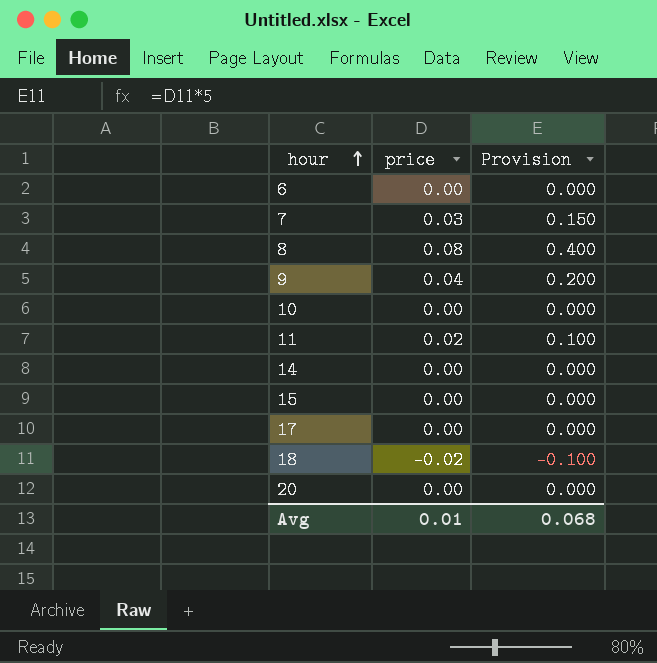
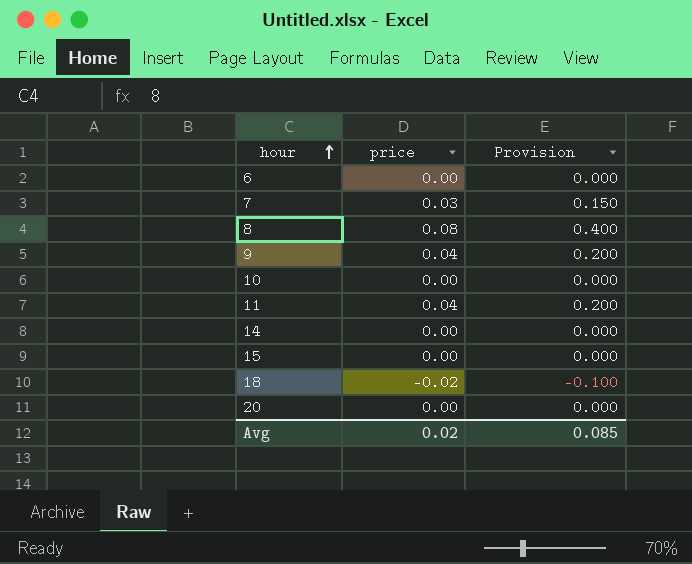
row 17: 0.00 | 0.000 -> none
11 | price: 0.02 -> 0.04
11 | Provision: 0.100 -> 0.200
Avg | price: 0.01 -> 0.02
Avg | Provision: 0.068 -> 0.085

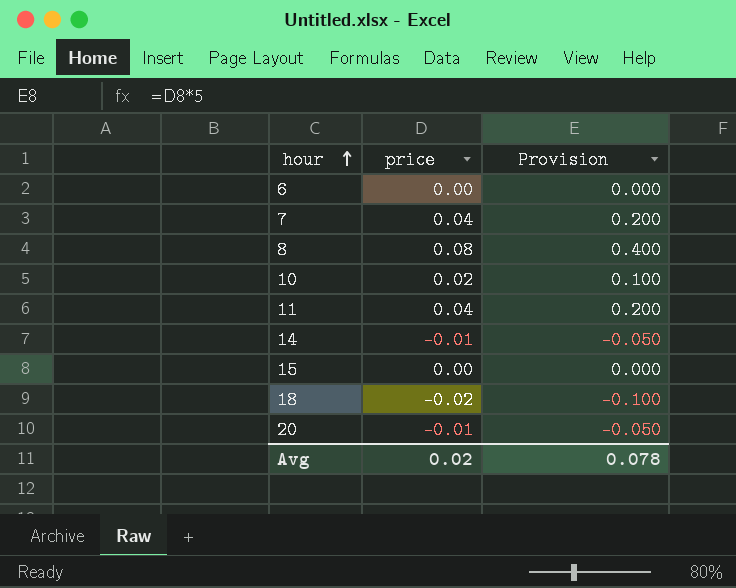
row 9: 0.04 | 0.200 -> none
7 | price: 0.03 -> 0.04
7 | Provision: 0.150 -> 0.200
10 | price: 0.00 -> 0.02
10 | Provision: 0.000 -> 0.100
14 | price: 0.00 -> -0.01
14 | Provision: 0.000 -> -0.050
20 | price: 0.00 -> -0.01
20 | Provision: 0.000 -> -0.050
Avg | Provision: 0.085 -> 0.078

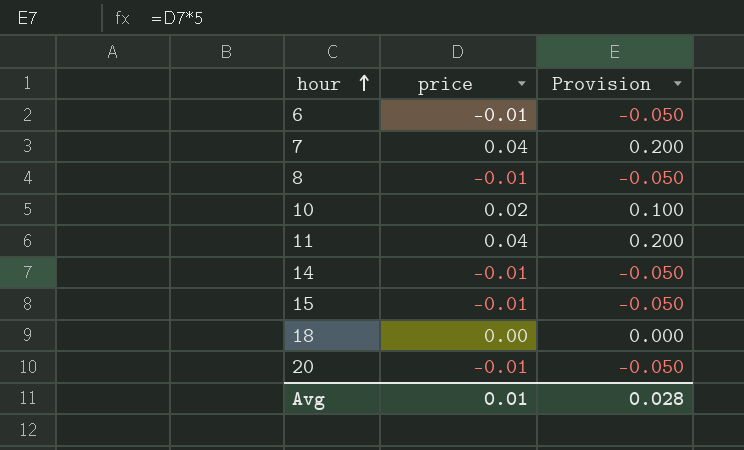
6 | price: 0.00 -> -0.01
6 | Provision: 0.000 -> -0.050
8 | price: 0.08 -> -0.01
8 | Provision: 0.400 -> -0.050
15 | price: 0.00 -> -0.01
15 | Provision: 0.000 -> -0.050
18 | price: -0.02 -> 0.00
18 | Provision: -0.100 -> 0.000
Avg | price: 0.02 -> 0.01
Avg | Provision: 0.078 -> 0.028

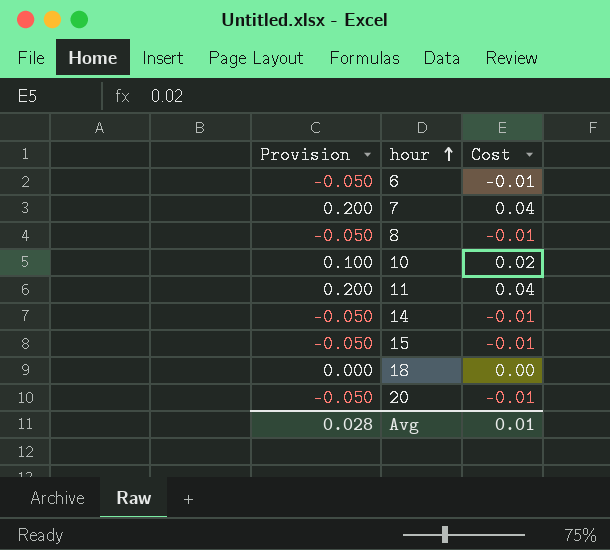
column Provision | position: 3 -> 1
column name: price -> Cost

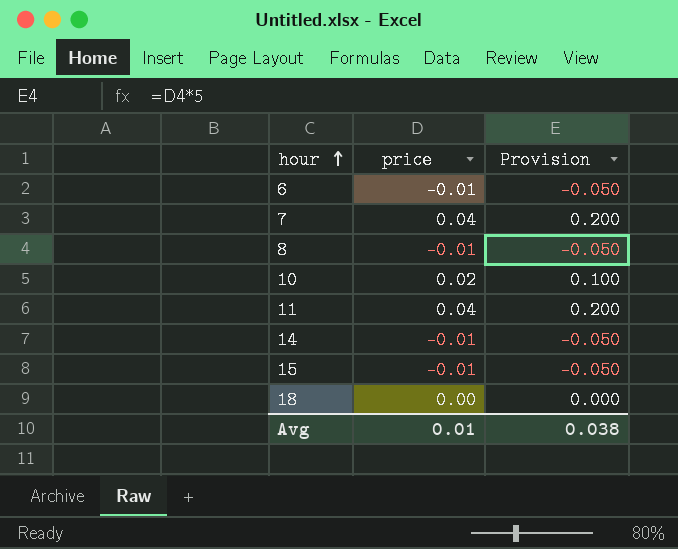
column name: Cost -> price
column Provision | position: 1 -> 3
row 20: -0.050 | -0.01 -> none
Avg | Provision: 0.028 -> 0.038

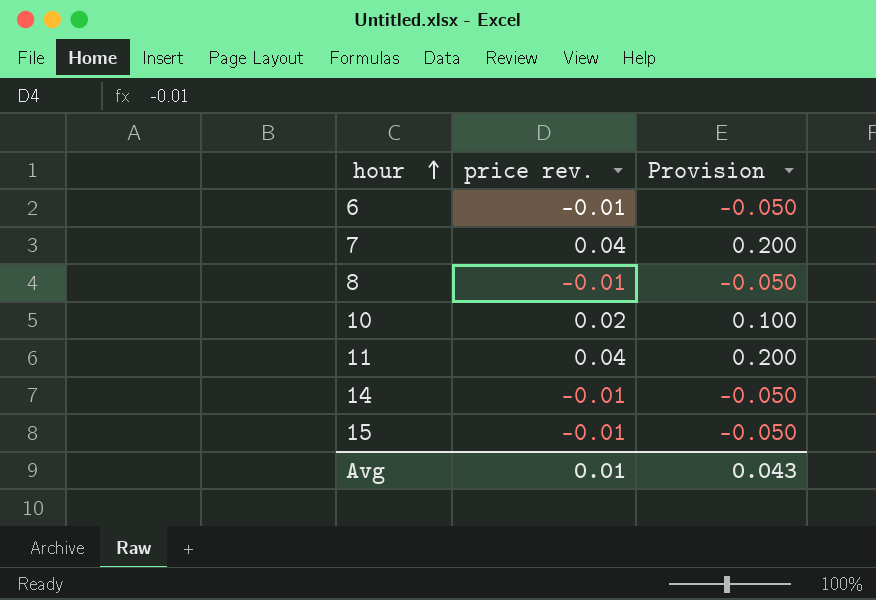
column name: price -> price rev.
row 18: 0.00 | 0.000 -> none
Avg | Provision: 0.038 -> 0.043

